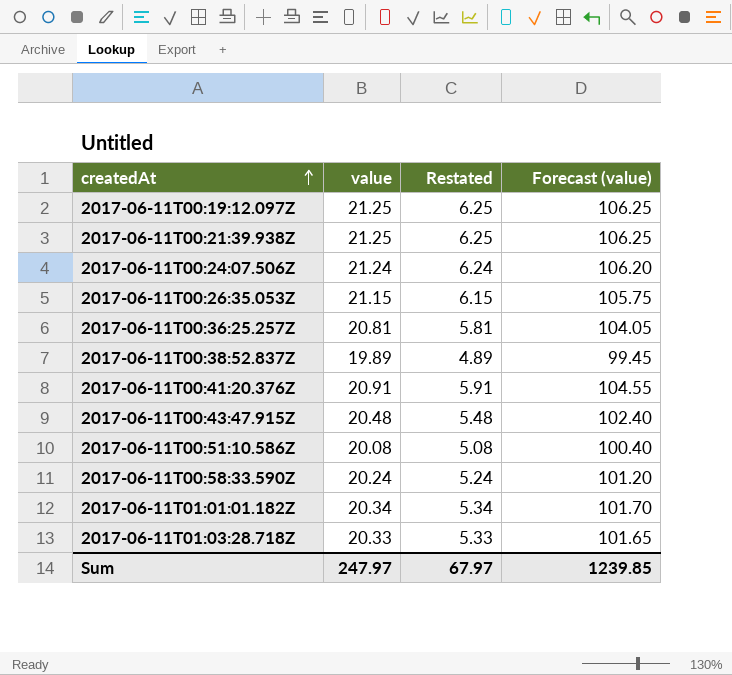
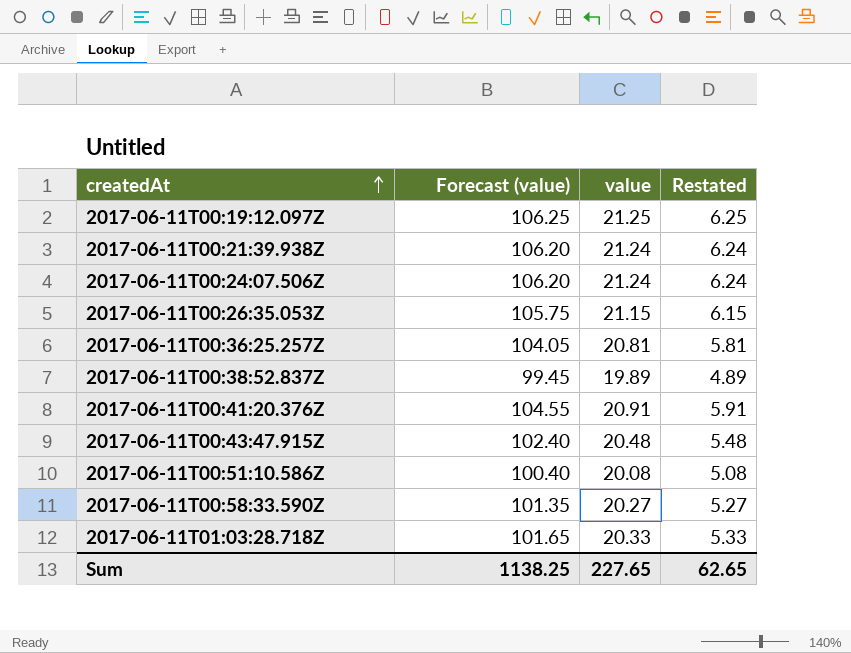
column Forecast (value) | position: 4 -> 2
row 2017-06-11T01:01:01.182Z: 20.34 | 5.34 | 101.70 -> none
2017-06-11T00:21:39.938Z | Forecast (value): 106.25 -> 106.20
2017-06-11T00:21:39.938Z | value: 21.25 -> 21.24
2017-06-11T00:21:39.938Z | Restated: 6.25 -> 6.24
2017-06-11T00:58:33.590Z | Forecast (value): 101.20 -> 101.35
2017-06-11T00:58:33.590Z | value: 20.24 -> 20.27
2017-06-11T00:58:33.590Z | Restated: 5.24 -> 5.27
Sum | Forecast (value): 1239.85 -> 1138.25
Sum | value: 247.97 -> 227.65
Sum | Restated: 67.97 -> 62.65

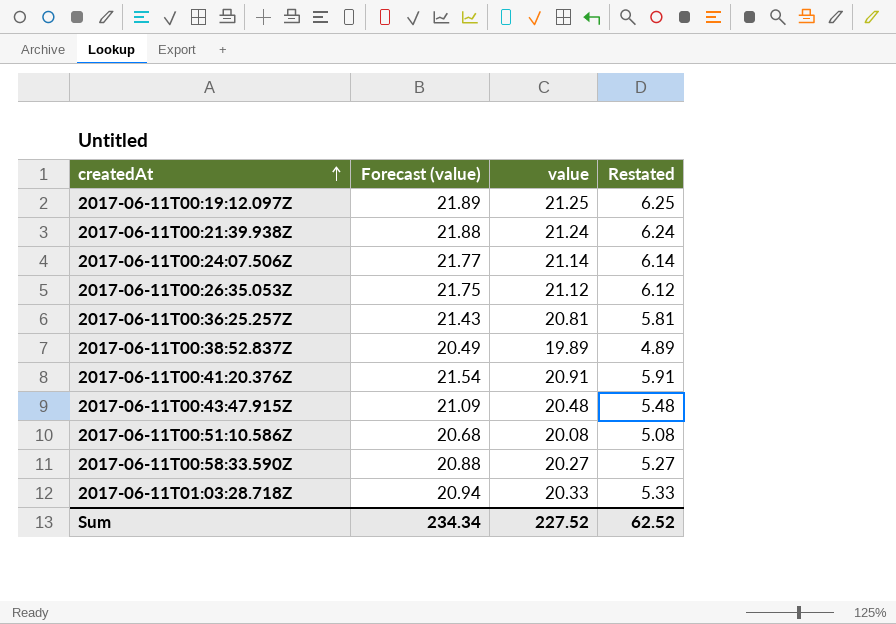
column Forecast (value) | formula: [value] * 5 -> [value] * 1.03
2017-06-11T00:24:07.506Z | value: 21.24 -> 21.14
2017-06-11T00:24:07.506Z | Restated: 6.24 -> 6.14
2017-06-11T00:26:35.053Z | value: 21.15 -> 21.12
2017-06-11T00:26:35.053Z | Restated: 6.15 -> 6.12
Sum | Forecast (value): 1138.25 -> 234.34
Sum | value: 227.65 -> 227.52
Sum | Restated: 62.65 -> 62.52

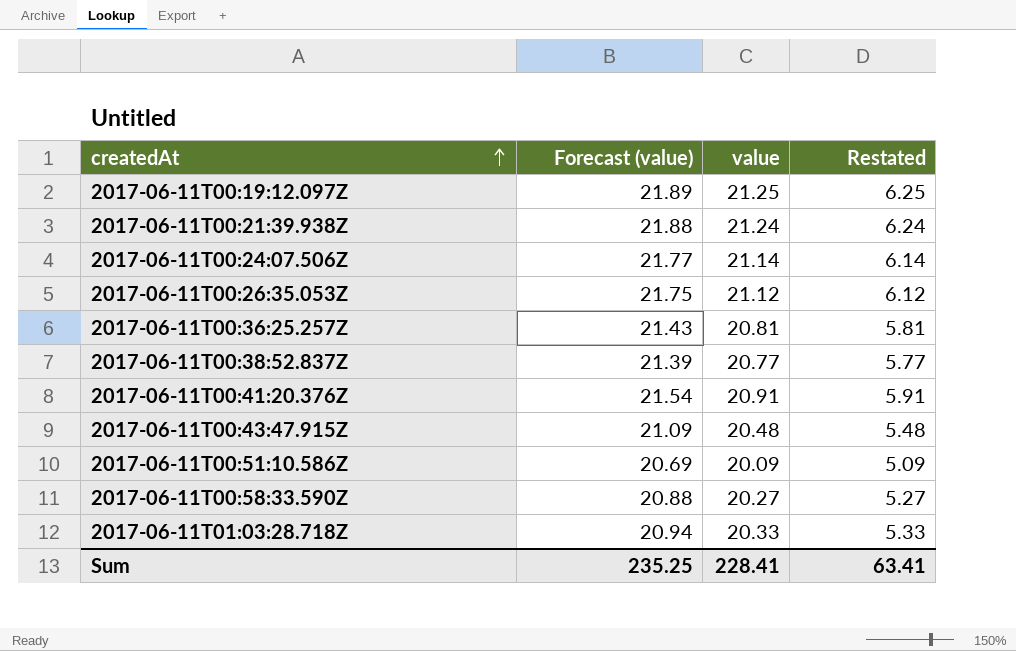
2017-06-11T00:38:52.837Z | Forecast (value): 20.49 -> 21.39
2017-06-11T00:38:52.837Z | value: 19.89 -> 20.77
2017-06-11T00:38:52.837Z | Restated: 4.89 -> 5.77
2017-06-11T00:51:10.586Z | Forecast (value): 20.68 -> 20.69
2017-06-11T00:51:10.586Z | value: 20.08 -> 20.09
2017-06-11T00:51:10.586Z | Restated: 5.08 -> 5.09
Sum | Forecast (value): 234.34 -> 235.25
Sum | value: 227.52 -> 228.41
Sum | Restated: 62.52 -> 63.41

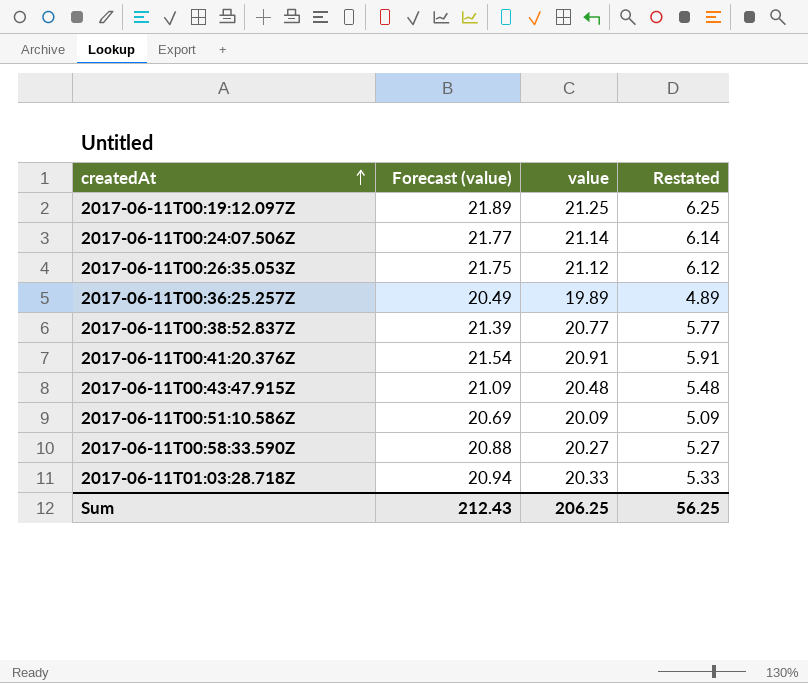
row 2017-06-11T00:21:39.938Z: 21.88 | 21.24 | 6.24 -> none
2017-06-11T00:36:25.257Z | Forecast (value): 21.43 -> 20.49
2017-06-11T00:36:25.257Z | value: 20.81 -> 19.89
2017-06-11T00:36:25.257Z | Restated: 5.81 -> 4.89
Sum | Forecast (value): 235.25 -> 212.43
Sum | value: 228.41 -> 206.25
Sum | Restated: 63.41 -> 56.25

